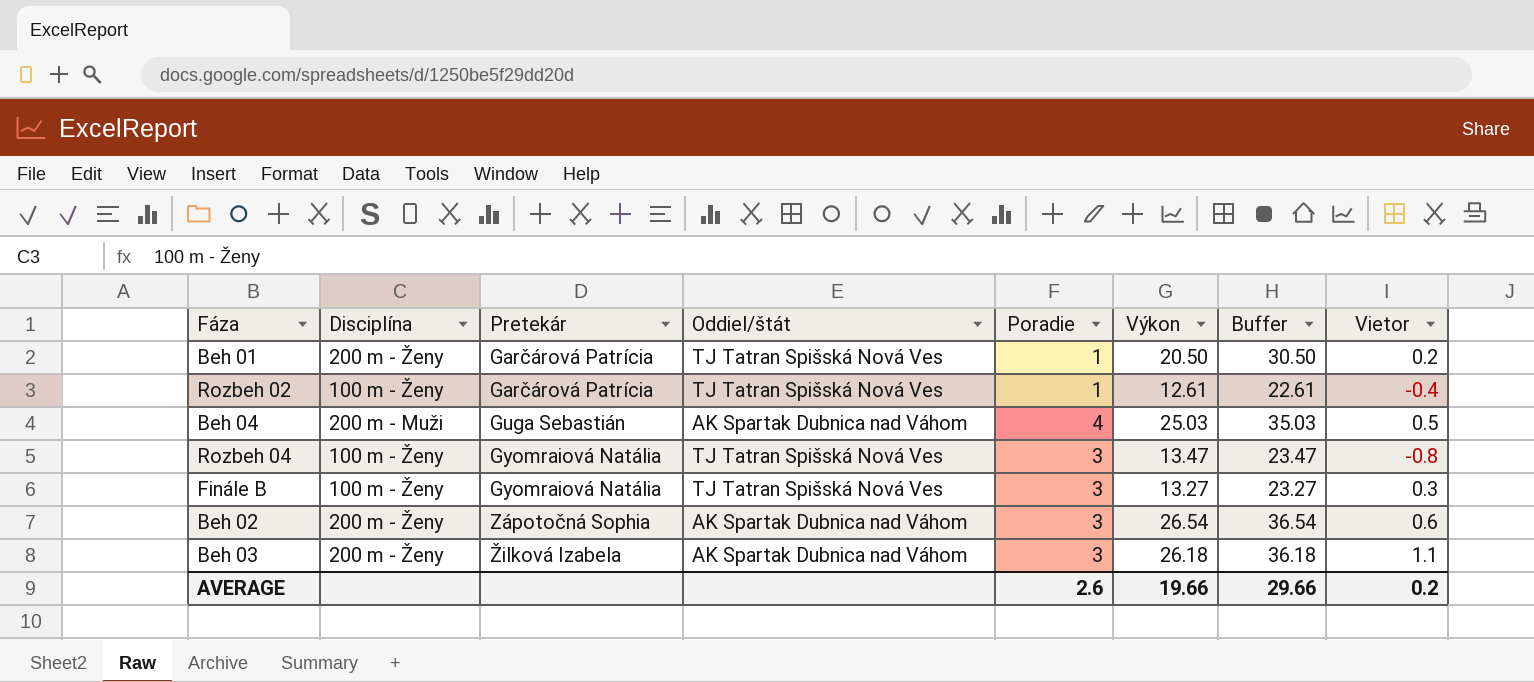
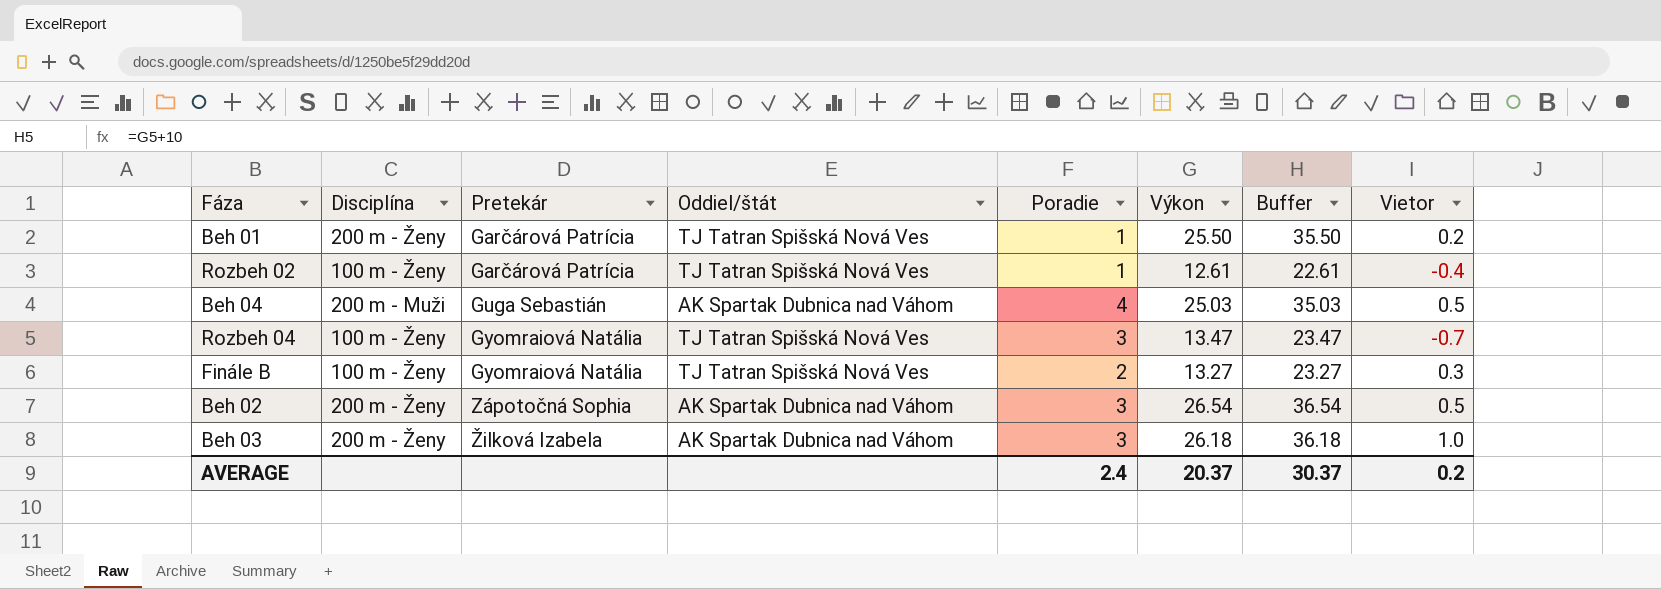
Beh 01 | Výkon: 20.50 -> 25.50
Beh 01 | Buffer: 30.50 -> 35.50
Rozbeh 04 | Vietor: -0.8 -> -0.7
Finále B | Poradie: 3 -> 2
Beh 02 | Vietor: 0.6 -> 0.5
Beh 03 | Vietor: 1.1 -> 1.0
AVERAGE | Poradie: 2.6 -> 2.4
AVERAGE | Výkon: 19.66 -> 20.37
AVERAGE | Buffer: 29.66 -> 30.37

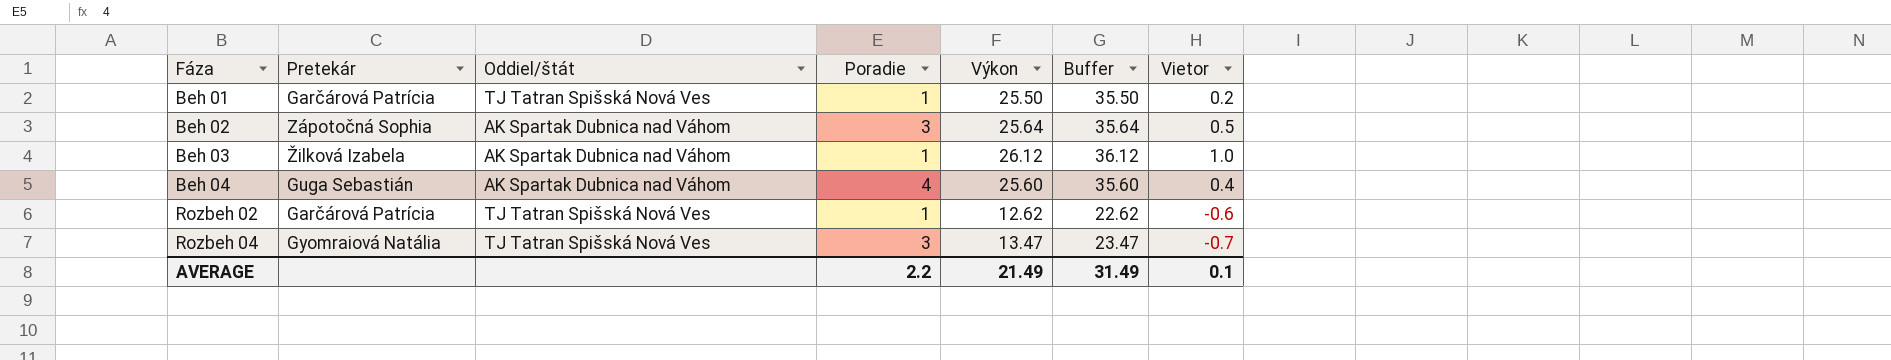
row order: Pretekár ascending -> Fáza ascending
column Disciplína | position: 2 -> none
row Finále B: 100 m - Ženy | Gyomraiová Natália | TJ Tatran Spišská Nová Ves | 2 | 13.27 | 23.27 | 0.3 -> none
Beh 02 | Výkon: 26.54 -> 25.64
Beh 02 | Buffer: 36.54 -> 35.64
Beh 03 | Poradie: 3 -> 1
Beh 03 | Výkon: 26.18 -> 26.12
Beh 03 | Buffer: 36.18 -> 36.12
Beh 04 | Výkon: 25.03 -> 25.60
Beh 04 | Buffer: 35.03 -> 35.60
Beh 04 | Vietor: 0.5 -> 0.4
Rozbeh 02 | Výkon: 12.61 -> 12.62
Rozbeh 02 | Buffer: 22.61 -> 22.62
Rozbeh 02 | Vietor: -0.4 -> -0.6
AVERAGE | Poradie: 2.4 -> 2.2
AVERAGE | Výkon: 20.37 -> 21.49
AVERAGE | Buffer: 30.37 -> 31.49
AVERAGE | Vietor: 0.2 -> 0.1

